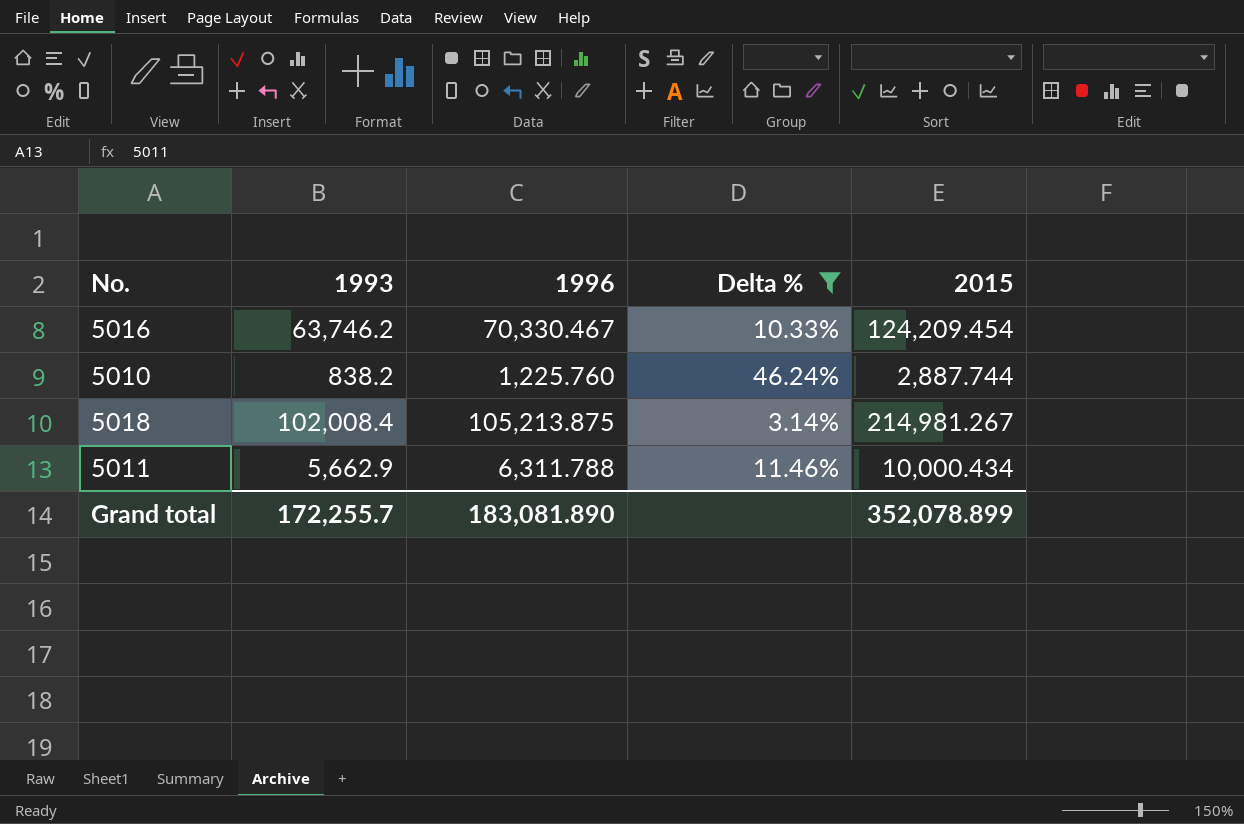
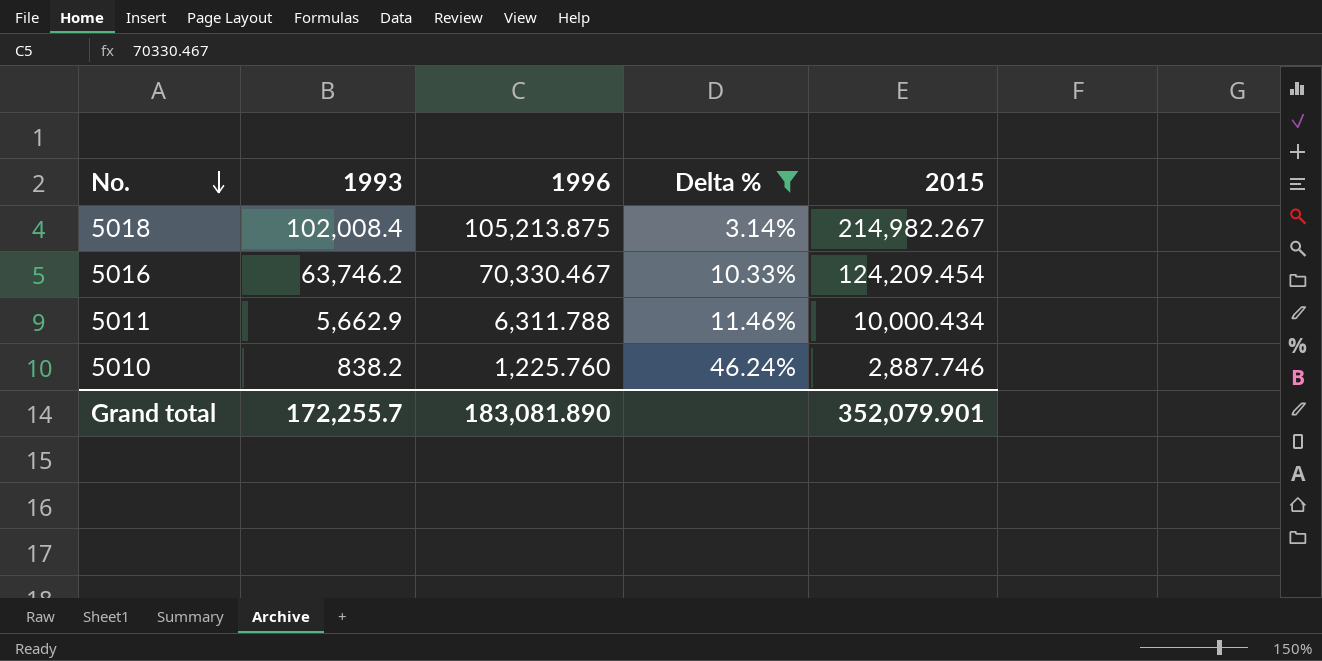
row order: none -> No. descending
5018 | 2015: 214,981.267 -> 214,982.267
5010 | 2015: 2,887.744 -> 2,887.746
Grand total | 2015: 352,078.899 -> 352,079.901

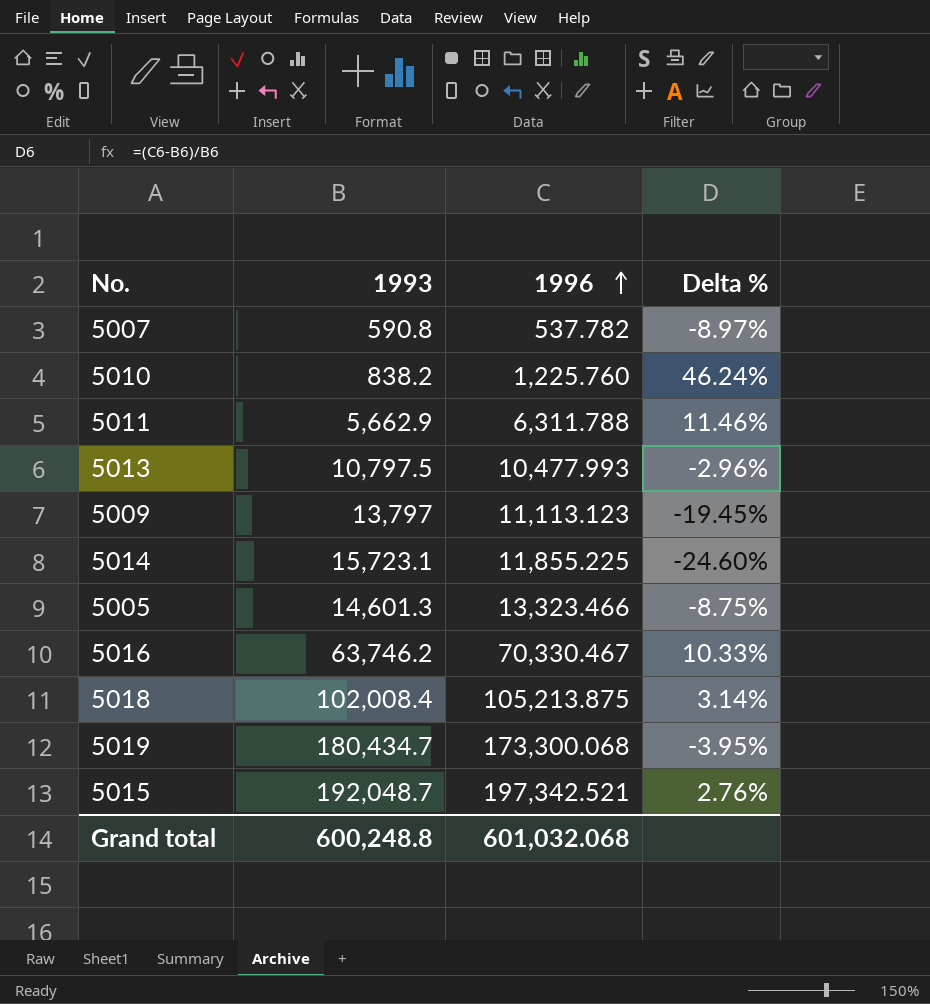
filter: Delta % >= 3.14% -> none
row order: No. descending -> 1996 ascending
column 2015 | position: 5 -> none
Grand total | 1993: 172,255.7 -> 600,248.8
Grand total | 1996: 183,081.890 -> 601,032.068

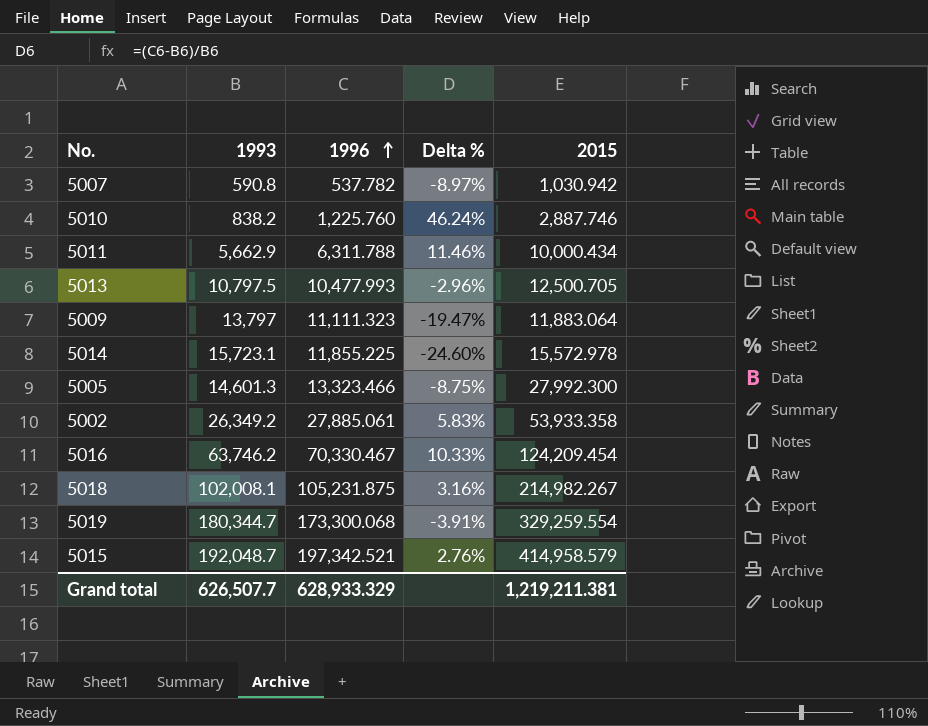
column 2015 | position: none -> 5
5009 | 1996: 11,113.123 -> 11,111.323
5009 | Delta %: -19.45% -> -19.47%
row 5002: none -> 26,349.2 | 27,885.061 | 5.83% | 53,933.358
5018 | 1993: 102,008.4 -> 102,008.1
5018 | 1996: 105,213.875 -> 105,231.875
5018 | Delta %: 3.14% -> 3.16%
5019 | 1993: 180,434.7 -> 180,344.7
5019 | Delta %: -3.95% -> -3.91%
Grand total | 1993: 600,248.8 -> 626,507.7
Grand total | 1996: 601,032.068 -> 628,933.329

